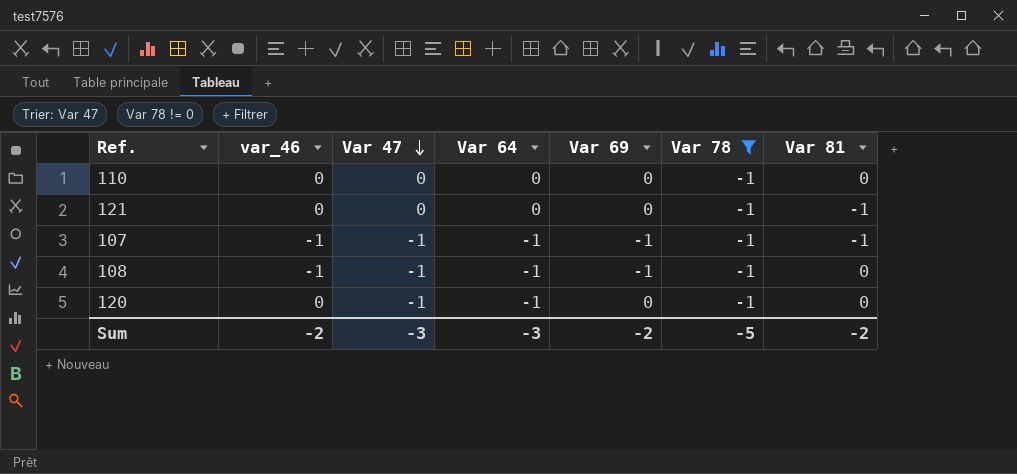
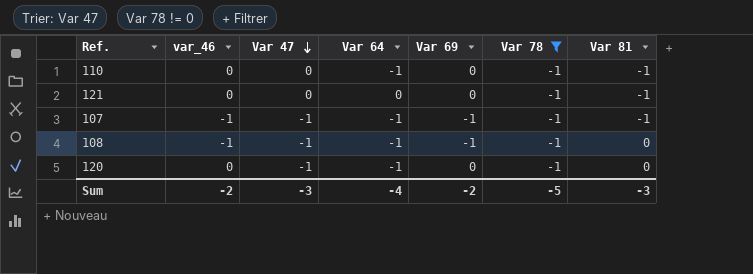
110 | Var 64: 0 -> -1
110 | Var 81: 0 -> -1
Sum | Var 64: -3 -> -4
Sum | Var 81: -2 -> -3

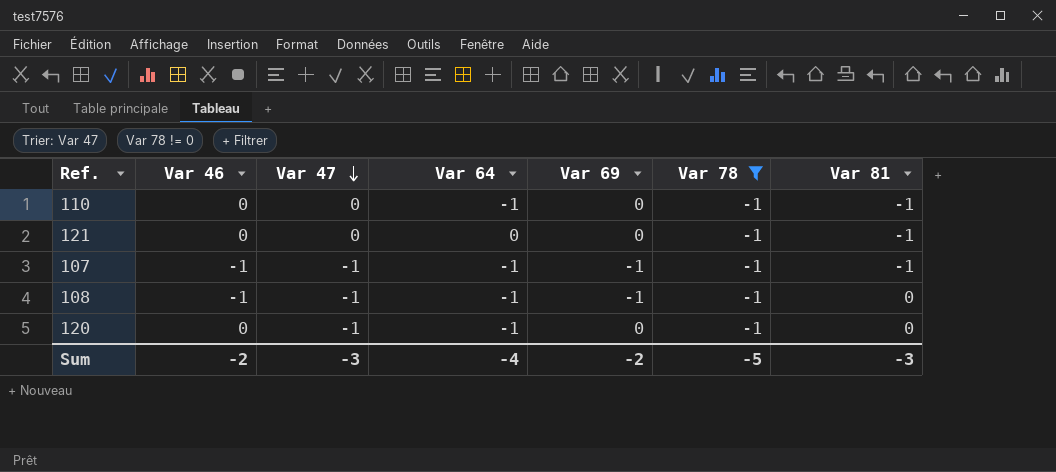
column name: var_46 -> Var 46

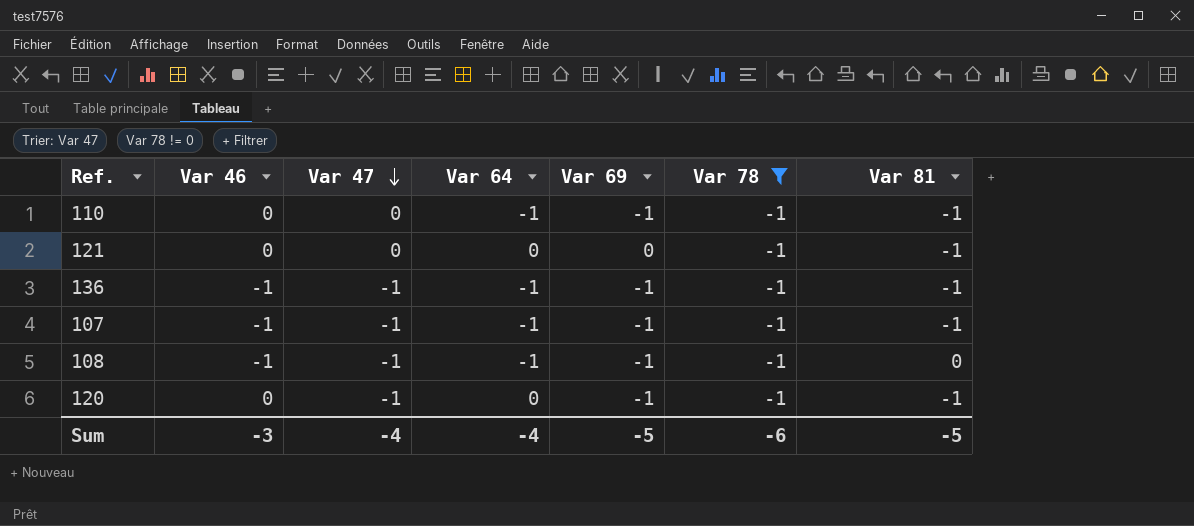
110 | Var 69: 0 -> -1
row 136: none -> -1 | -1 | -1 | -1 | -1 | -1
120 | Var 64: -1 -> 0
120 | Var 69: 0 -> -1
120 | Var 81: 0 -> -1
Sum | Var 46: -2 -> -3
Sum | Var 47: -3 -> -4
Sum | Var 69: -2 -> -5
Sum | Var 78: -5 -> -6
Sum | Var 81: -3 -> -5

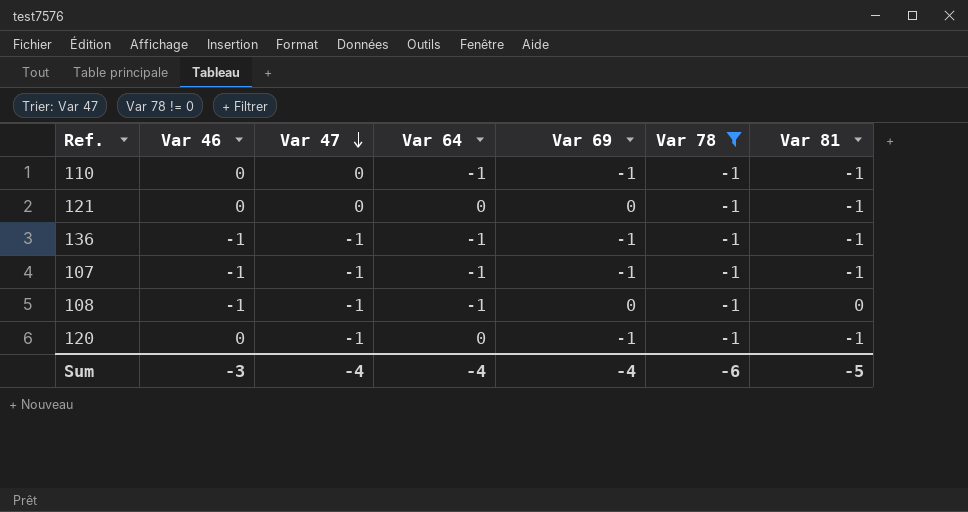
108 | Var 69: -1 -> 0
Sum | Var 69: -5 -> -4

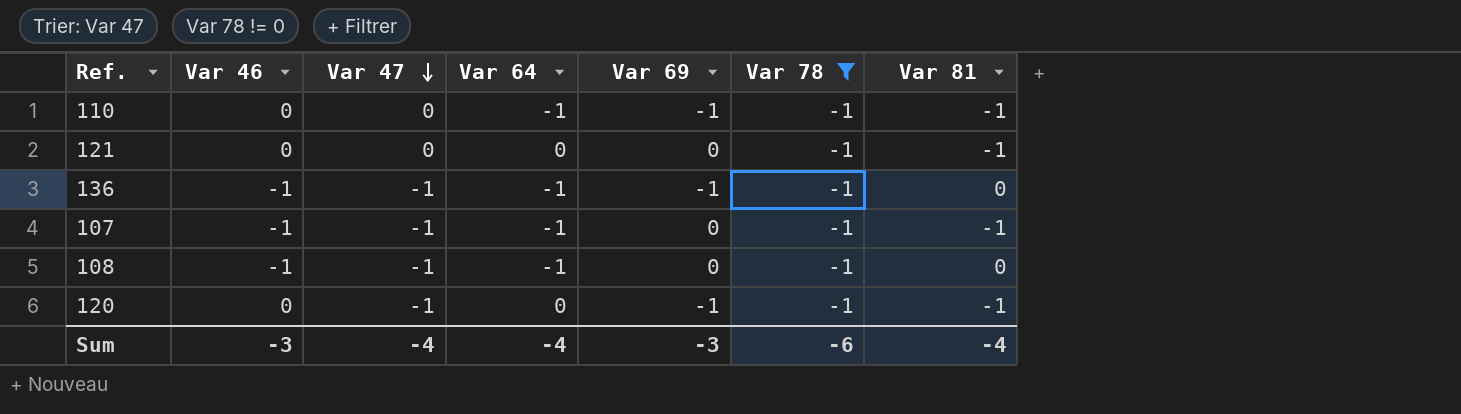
136 | Var 81: -1 -> 0
107 | Var 69: -1 -> 0
Sum | Var 69: -4 -> -3
Sum | Var 81: -5 -> -4

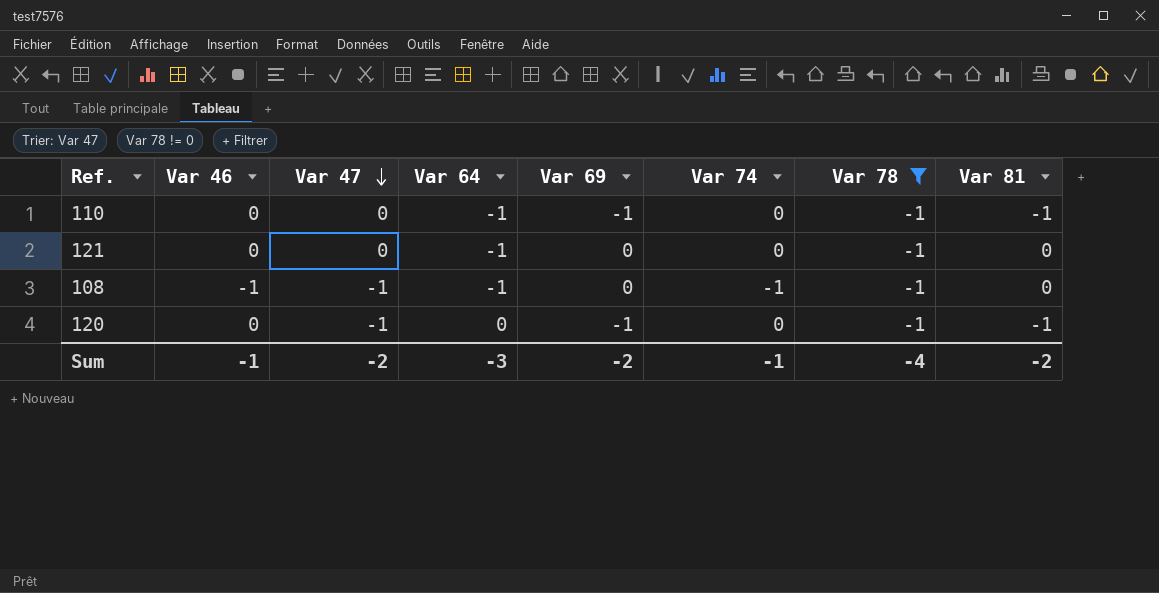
column Var 74 | position: none -> 6
row 136: -1 | -1 | -1 | -1 | -1 | 0 -> none
row 107: -1 | -1 | -1 | 0 | -1 | -1 -> none
121 | Var 64: 0 -> -1
121 | Var 81: -1 -> 0
Sum | Var 46: -3 -> -1
Sum | Var 47: -4 -> -2
Sum | Var 64: -4 -> -3
Sum | Var 69: -3 -> -2
Sum | Var 78: -6 -> -4
Sum | Var 81: -4 -> -2

